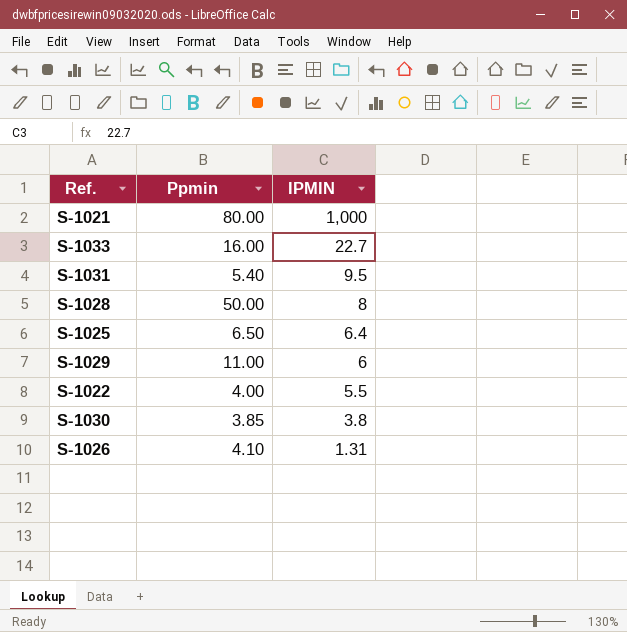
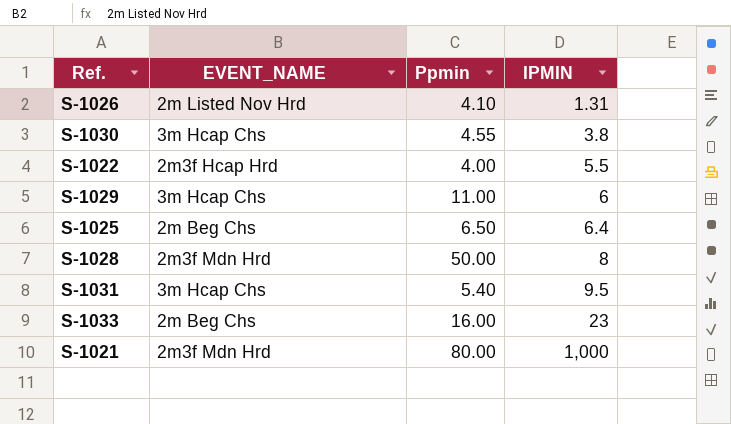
row order: IPMIN descending -> IPMIN ascending
column EVENT_NAME | position: none -> 2
S-1030 | Ppmin: 3.85 -> 4.55
S-1033 | IPMIN: 22.7 -> 23

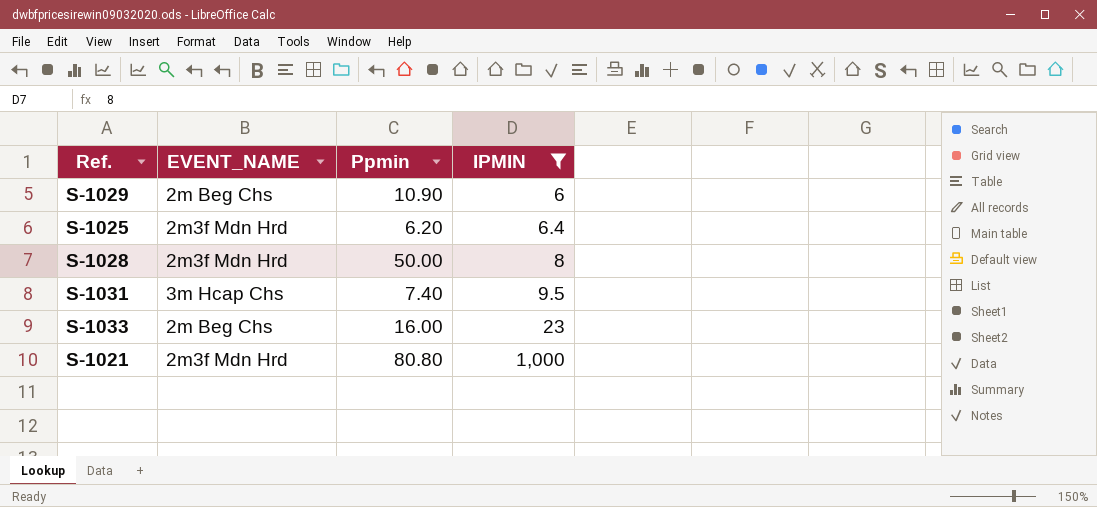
filter: none -> IPMIN >= 6
S-1029 | EVENT_NAME: 3m Hcap Chs -> 2m Beg Chs
S-1029 | Ppmin: 11.00 -> 10.90
S-1025 | EVENT_NAME: 2m Beg Chs -> 2m3f Mdn Hrd
S-1025 | Ppmin: 6.50 -> 6.20
S-1031 | Ppmin: 5.40 -> 7.40
S-1021 | Ppmin: 80.00 -> 80.80

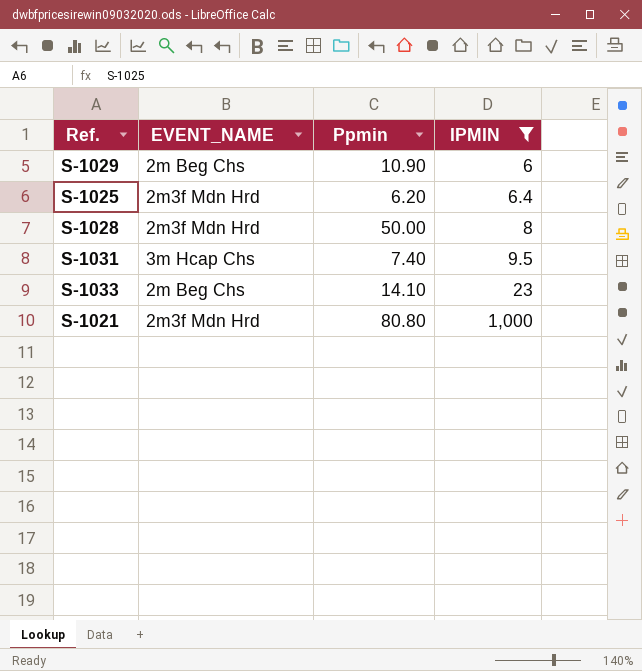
S-1033 | Ppmin: 16.00 -> 14.10

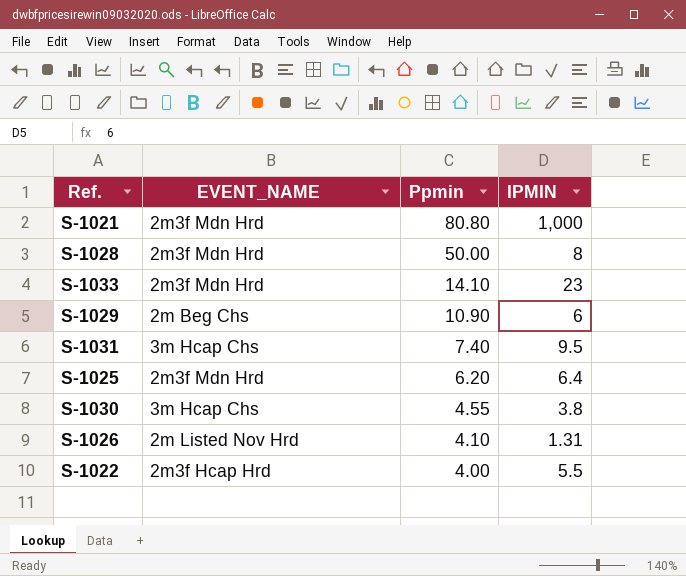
filter: IPMIN >= 6 -> none
row order: IPMIN ascending -> Ppmin descending
S-1033 | EVENT_NAME: 2m Beg Chs -> 2m3f Mdn Hrd

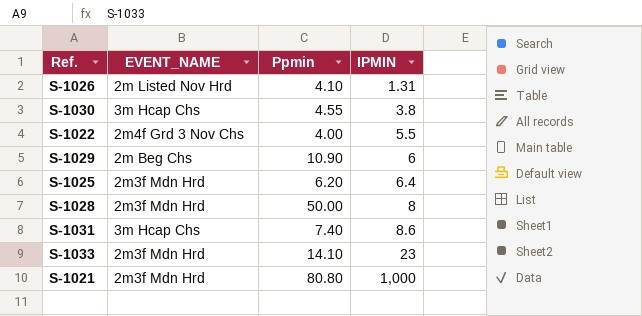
row order: Ppmin descending -> IPMIN ascending
S-1022 | EVENT_NAME: 2m3f Hcap Hrd -> 2m4f Grd 3 Nov Chs
S-1031 | IPMIN: 9.5 -> 8.6

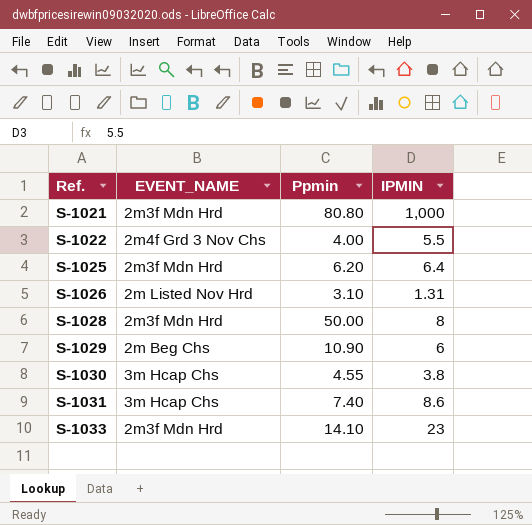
row order: IPMIN ascending -> Ref. ascending
S-1026 | Ppmin: 4.10 -> 3.10

